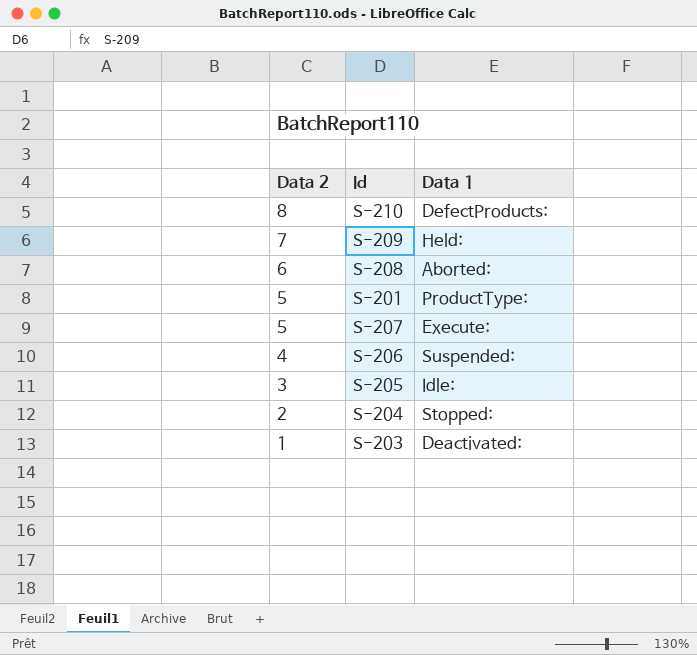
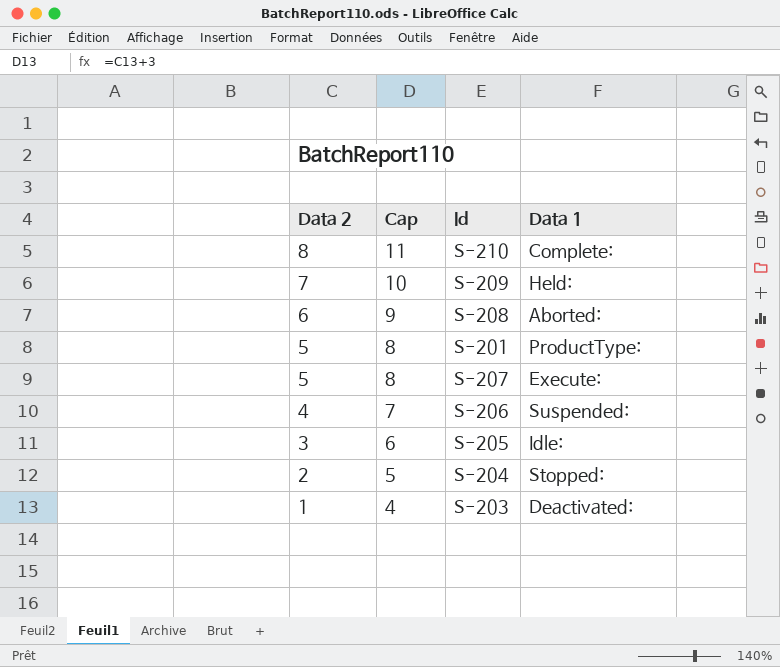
column Cap | formula: none -> [Data 2] + 3
S-210 | Data 1: DefectProducts: -> Complete:

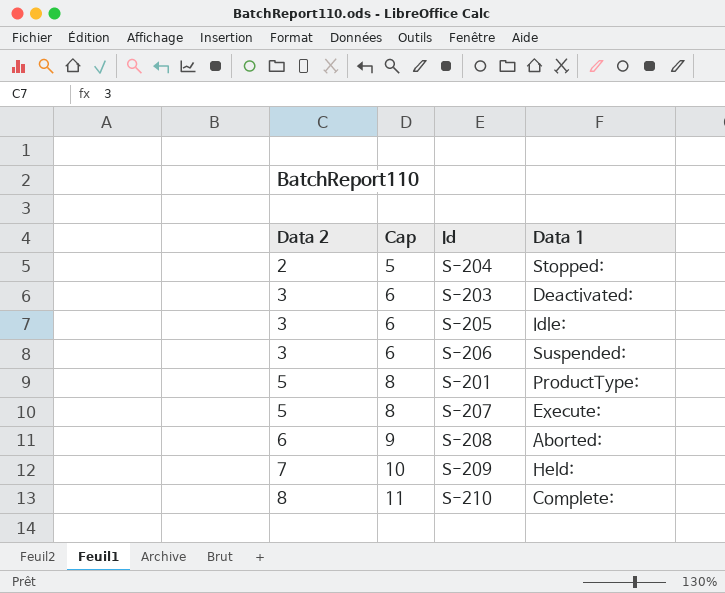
row order: Data 2 descending -> Data 2 ascending
S-203 | Data 2: 1 -> 3
S-203 | Cap: 4 -> 6
S-206 | Data 2: 4 -> 3
S-206 | Cap: 7 -> 6

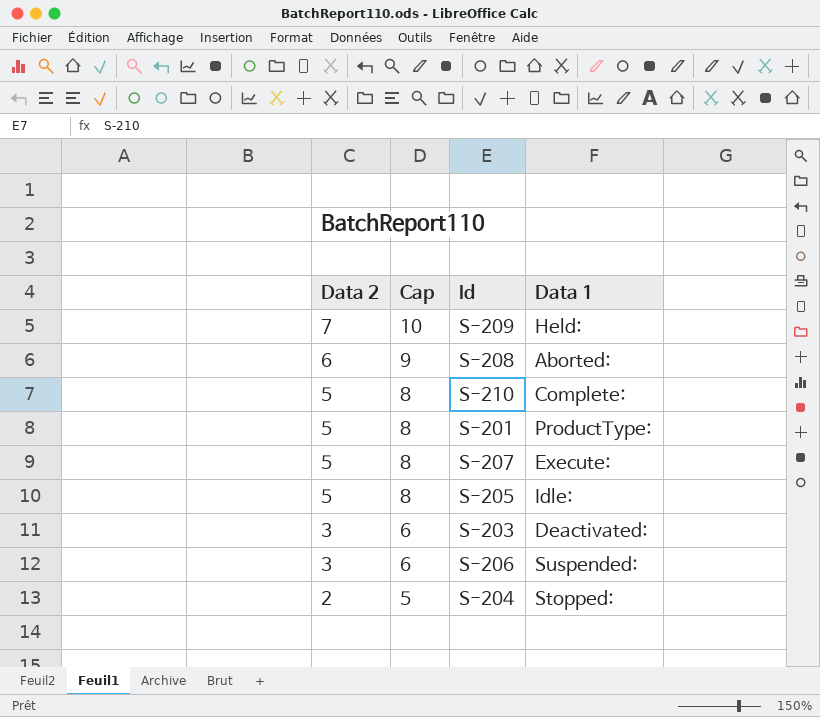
row order: Data 2 ascending -> Data 2 descending
S-210 | Data 2: 8 -> 5
S-210 | Cap: 11 -> 8
S-205 | Data 2: 3 -> 5
S-205 | Cap: 6 -> 8

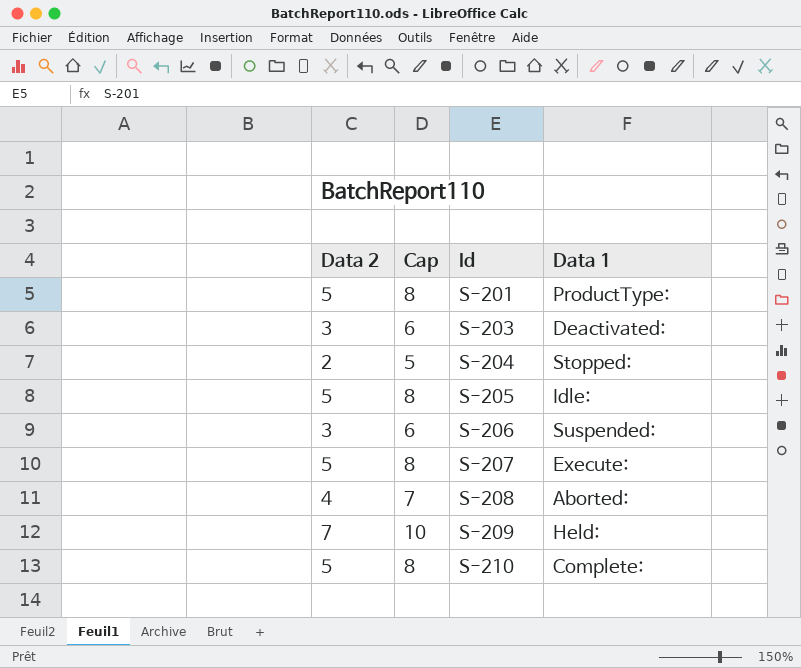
row order: Data 2 descending -> Id ascending
S-208 | Data 2: 6 -> 4
S-208 | Cap: 9 -> 7

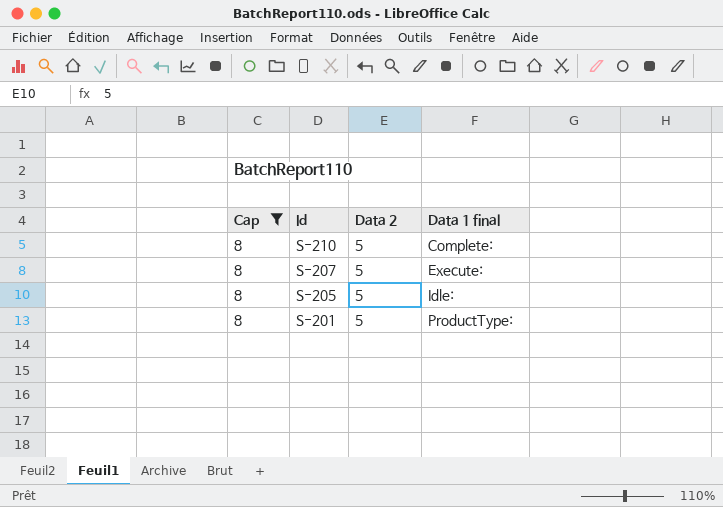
filter: none -> Cap = 8
row order: Id ascending -> Id descending
column Data 2 | position: 1 -> 3
column name: Data 1 -> Data 1 final

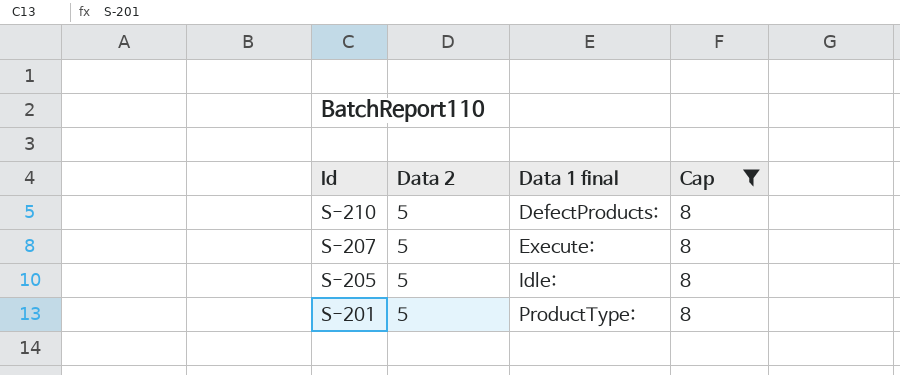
column Cap | position: 1 -> 4
S-210 | Data 1 final: Complete: -> DefectProducts:

